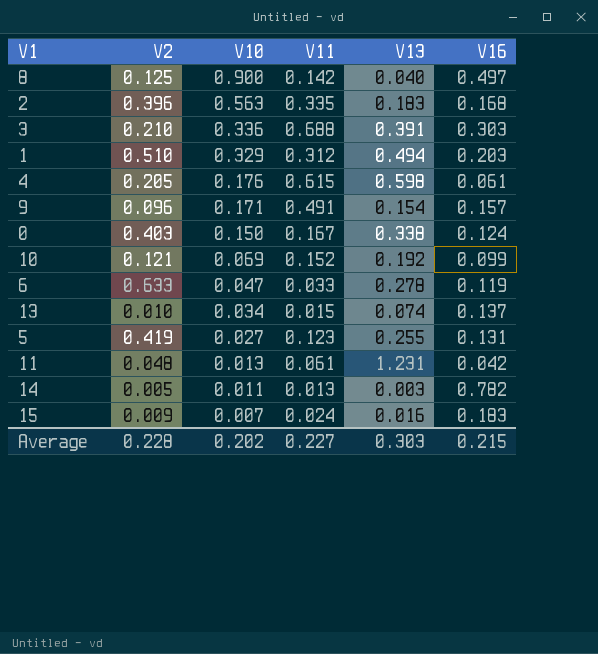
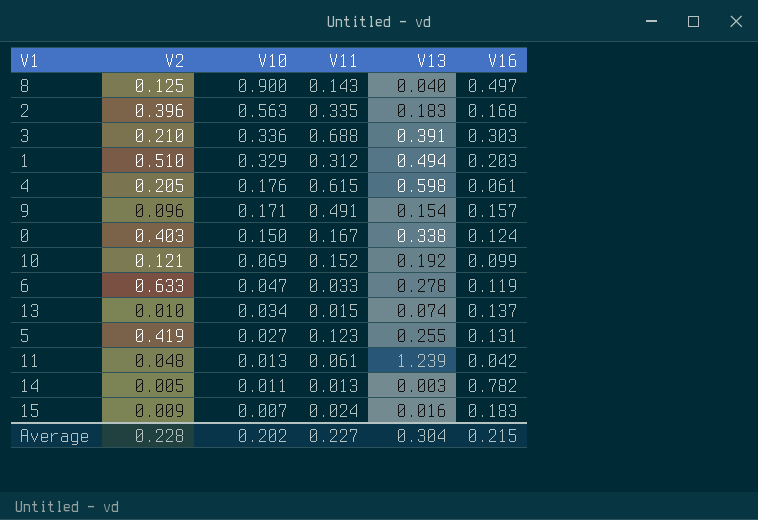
8 | V11: 0.142 -> 0.143
11 | V13: 1.231 -> 1.239
Average | V13: 0.303 -> 0.304

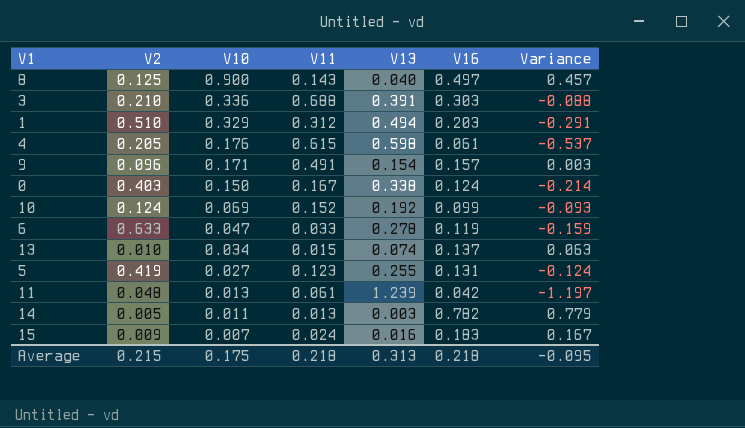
column Variance | formula: none -> [V16] - [V13]
row 2: 0.396 | 0.563 | 0.335 | 0.183 | 0.168 -> none
10 | V2: 0.121 -> 0.124
Average | V2: 0.228 -> 0.215
Average | V10: 0.202 -> 0.175
Average | V11: 0.227 -> 0.218
Average | V13: 0.304 -> 0.313
Average | V16: 0.215 -> 0.218

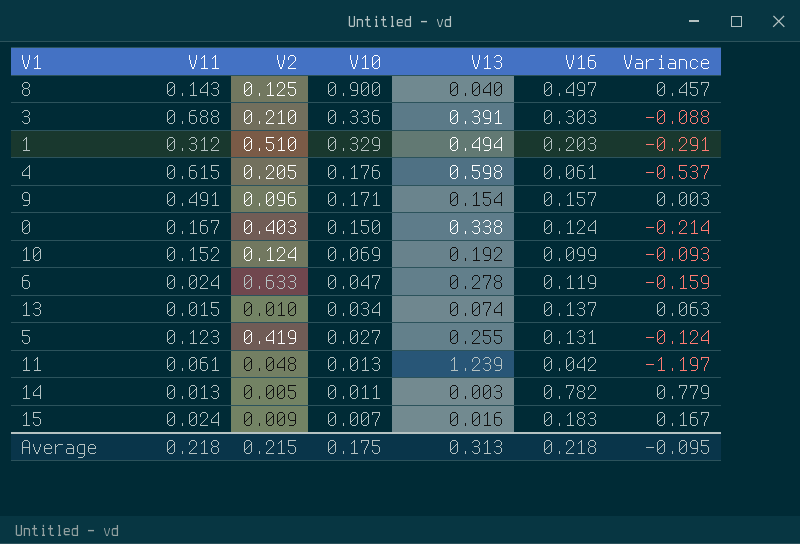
column V11 | position: 4 -> 2
6 | V11: 0.033 -> 0.024

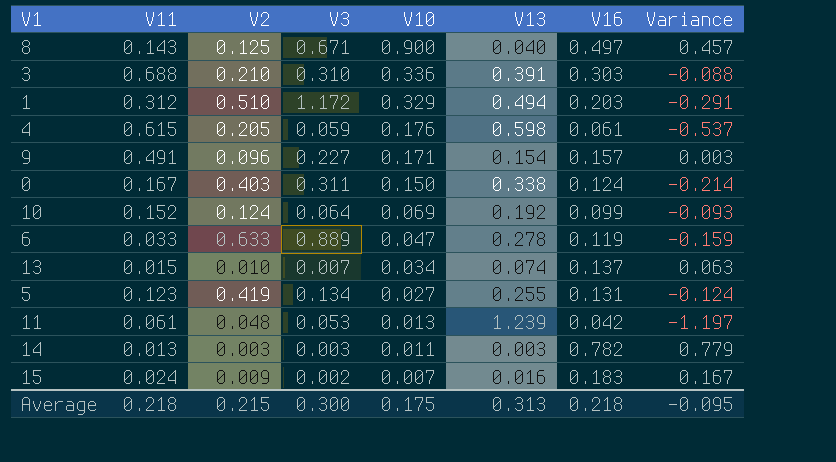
column V3 | position: none -> 4
6 | V11: 0.024 -> 0.033
14 | V2: 0.005 -> 0.003

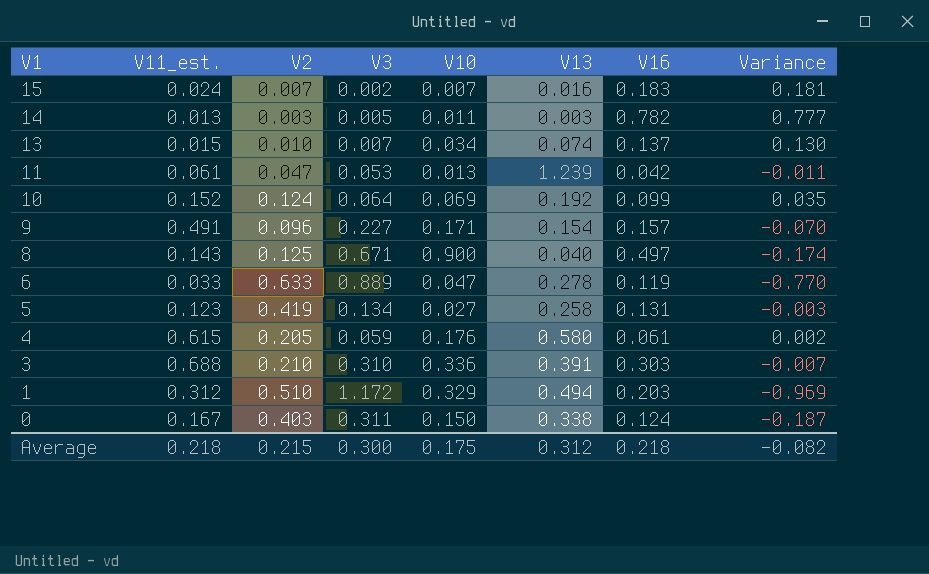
row order: V10 descending -> V1 descending
column name: V11 -> V11_est.
column Variance | formula: [V16] - [V13] -> [V16] - [V3]
15 | V2: 0.009 -> 0.007
14 | V3: 0.003 -> 0.005
11 | V2: 0.048 -> 0.047
5 | V13: 0.255 -> 0.258
4 | V13: 0.598 -> 0.580
Average | V13: 0.313 -> 0.312
Average | Variance: -0.095 -> -0.082

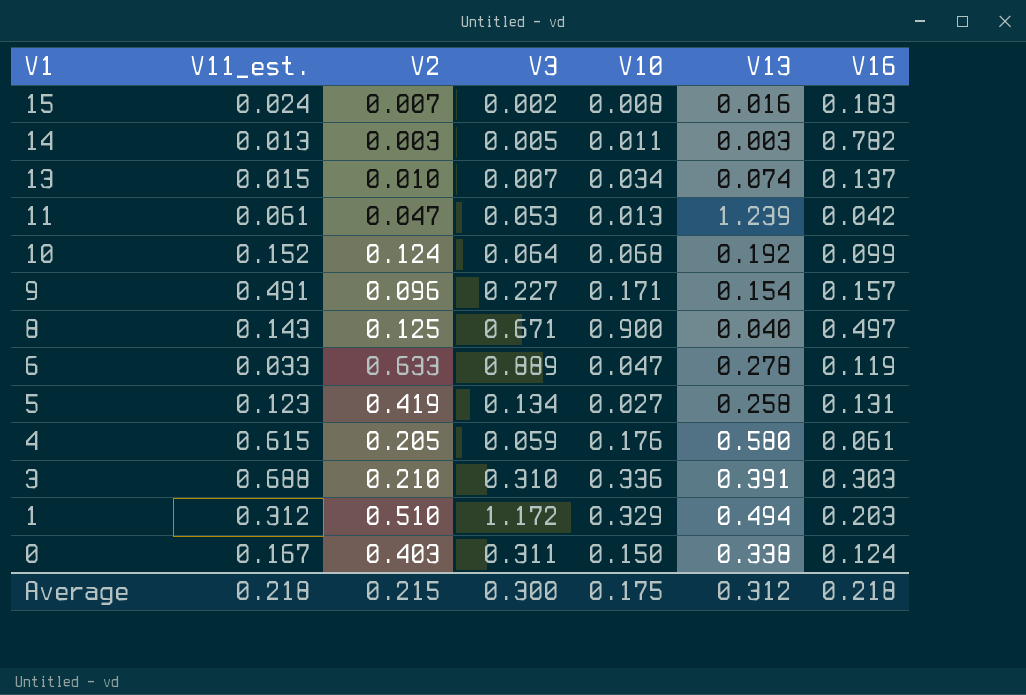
column Variance | formula: [V16] - [V3] -> none
15 | V10: 0.007 -> 0.008
10 | V10: 0.069 -> 0.068

